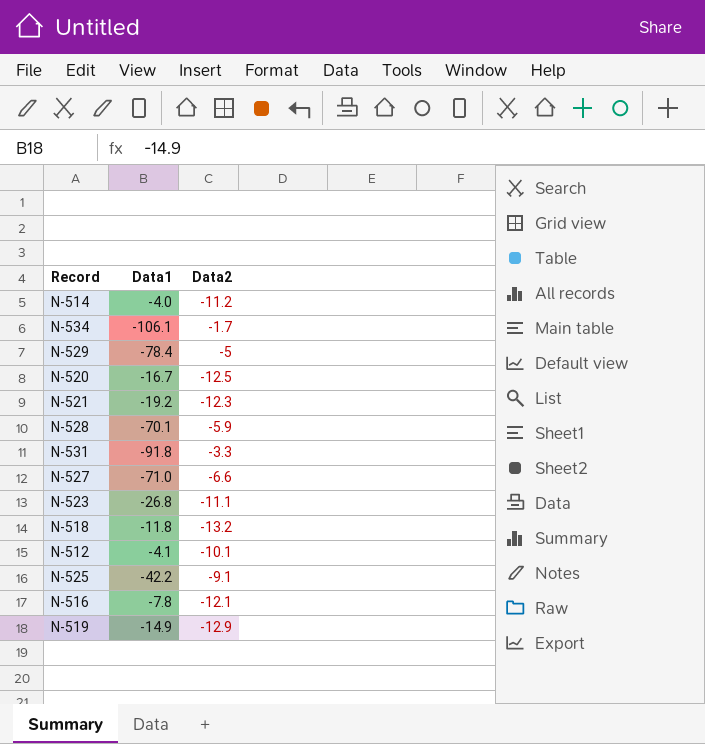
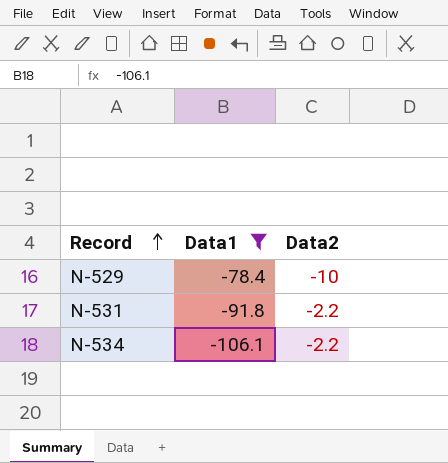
filter: none -> Data1 <= -78.4
row order: none -> Record ascending
N-529 | Data2: -5 -> -10
N-531 | Data2: -3.3 -> -2.2
N-534 | Data2: -1.7 -> -2.2

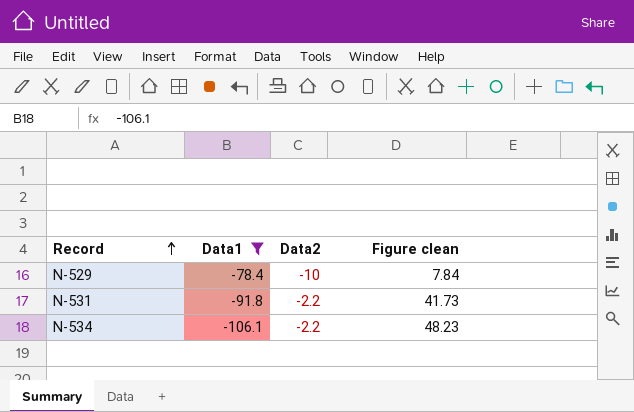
column Figure clean | formula: none -> [Data1] / [Data2]

